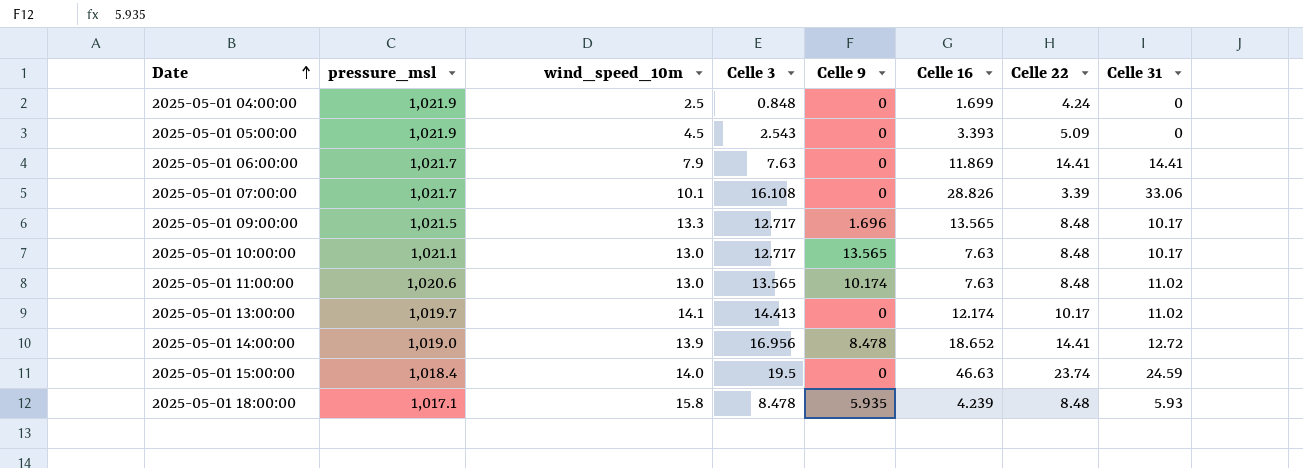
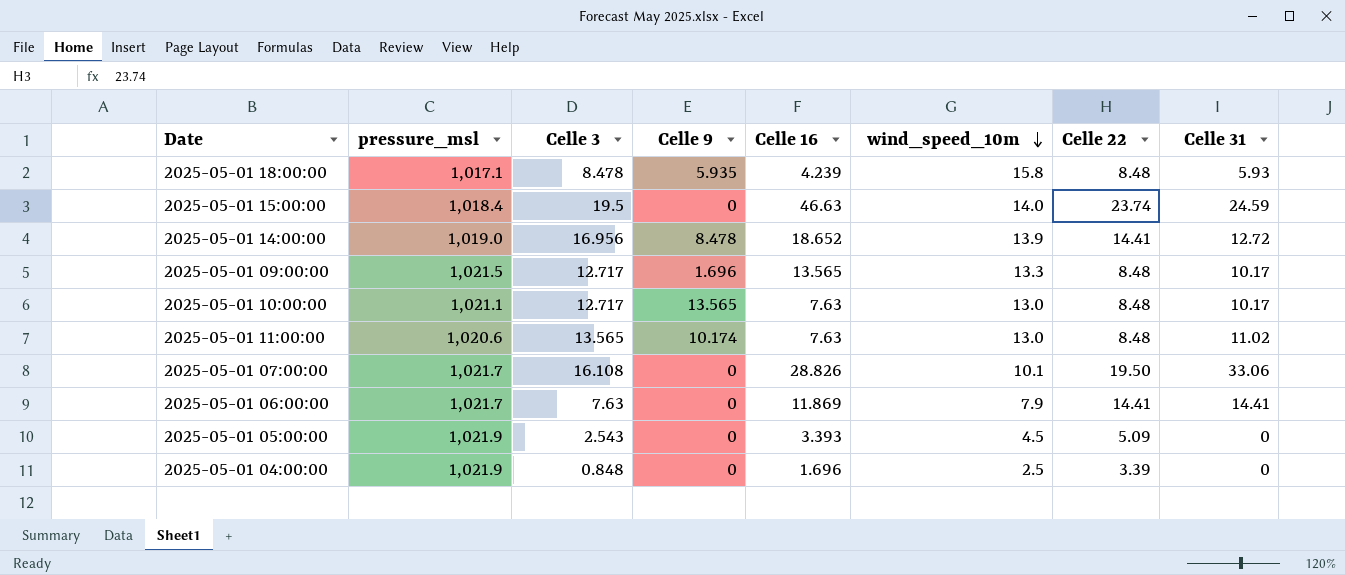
row order: Date ascending -> wind_speed_10m descending
column wind_speed_10m | position: 3 -> 6
row 2025-05-01 13:00:00: 1,019.7 | 14.1 | 14.413 | 0 | 12.174 | 10.17 | 11.02 -> none
2025-05-01 07:00:00 | Celle 22: 3.39 -> 19.50
2025-05-01 04:00:00 | Celle 16: 1.699 -> 1.696
2025-05-01 04:00:00 | Celle 22: 4.24 -> 3.39

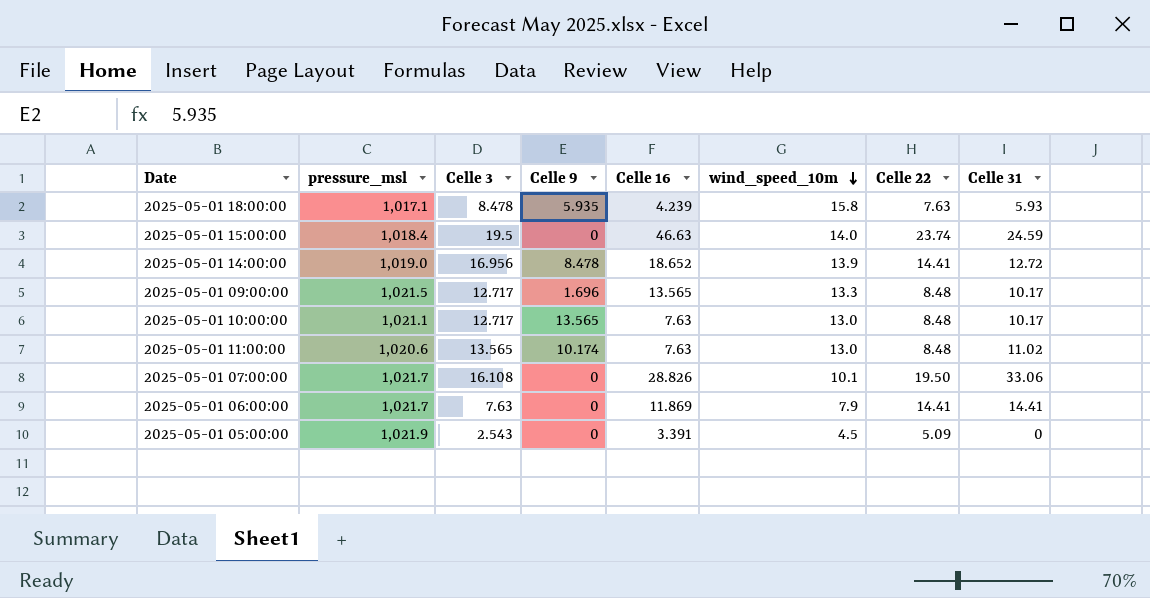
row 2025-05-01 04:00:00: 1,021.9 | 0.848 | 0 | 1.696 | 2.5 | 3.39 | 0 -> none
2025-05-01 18:00:00 | Celle 22: 8.48 -> 7.63
2025-05-01 05:00:00 | Celle 16: 3.393 -> 3.391

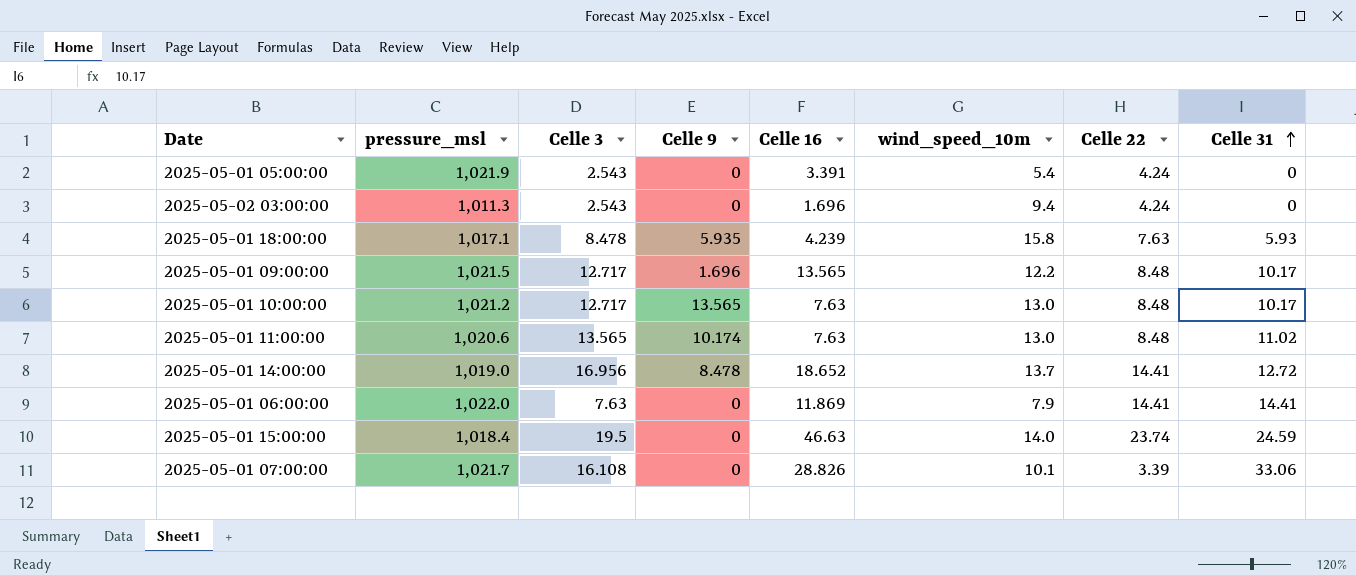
row order: wind_speed_10m descending -> Celle 31 ascending
2025-05-01 05:00:00 | wind_speed_10m: 4.5 -> 5.4
2025-05-01 05:00:00 | Celle 22: 5.09 -> 4.24
row 2025-05-02 03:00:00: none -> 1,011.3 | 2.543 | 0 | 1.696 | 9.4 | 4.24 | 0
2025-05-01 09:00:00 | wind_speed_10m: 13.3 -> 12.2
2025-05-01 10:00:00 | pressure_msl: 1,021.1 -> 1,021.2
2025-05-01 14:00:00 | wind_speed_10m: 13.9 -> 13.7
2025-05-01 06:00:00 | pressure_msl: 1,021.7 -> 1,022.0
2025-05-01 07:00:00 | Celle 22: 19.50 -> 3.39

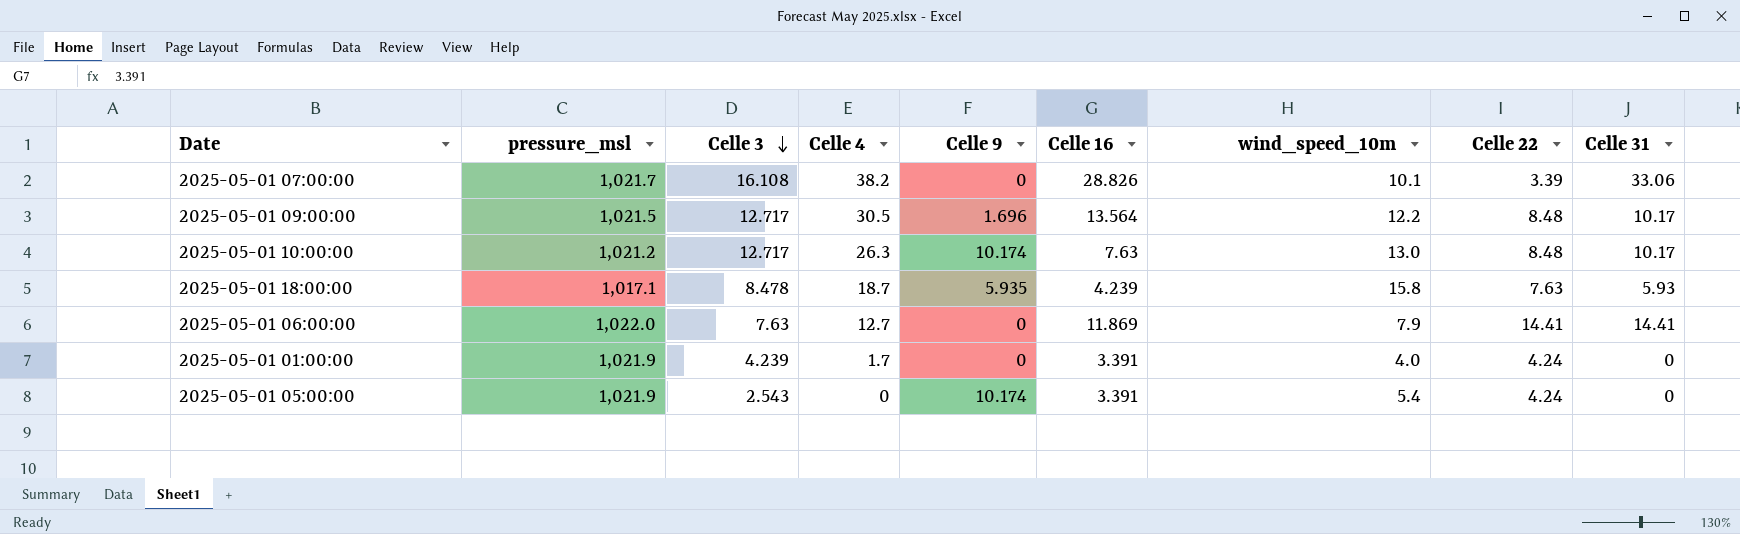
row order: Celle 31 ascending -> Celle 3 descending
column Celle 4 | position: none -> 4
row 2025-05-02 03:00:00: 1,011.3 | 2.543 | 0 | 1.696 | 9.4 | 4.24 | 0 -> none
row 2025-05-01 11:00:00: 1,020.6 | 13.565 | 10.174 | 7.63 | 13.0 | 8.48 | 11.02 -> none
row 2025-05-01 14:00:00: 1,019.0 | 16.956 | 8.478 | 18.652 | 13.7 | 14.41 | 12.72 -> none
row 2025-05-01 15:00:00: 1,018.4 | 19.5 | 0 | 46.63 | 14.0 | 23.74 | 24.59 -> none
2025-05-01 09:00:00 | Celle 16: 13.565 -> 13.564
2025-05-01 10:00:00 | Celle 9: 13.565 -> 10.174
row 2025-05-01 01:00:00: none -> 1,021.9 | 4.239 | 1.7 | 0 | 3.391 | 4.0 | 4.24 | 0
2025-05-01 05:00:00 | Celle 9: 0 -> 10.174

